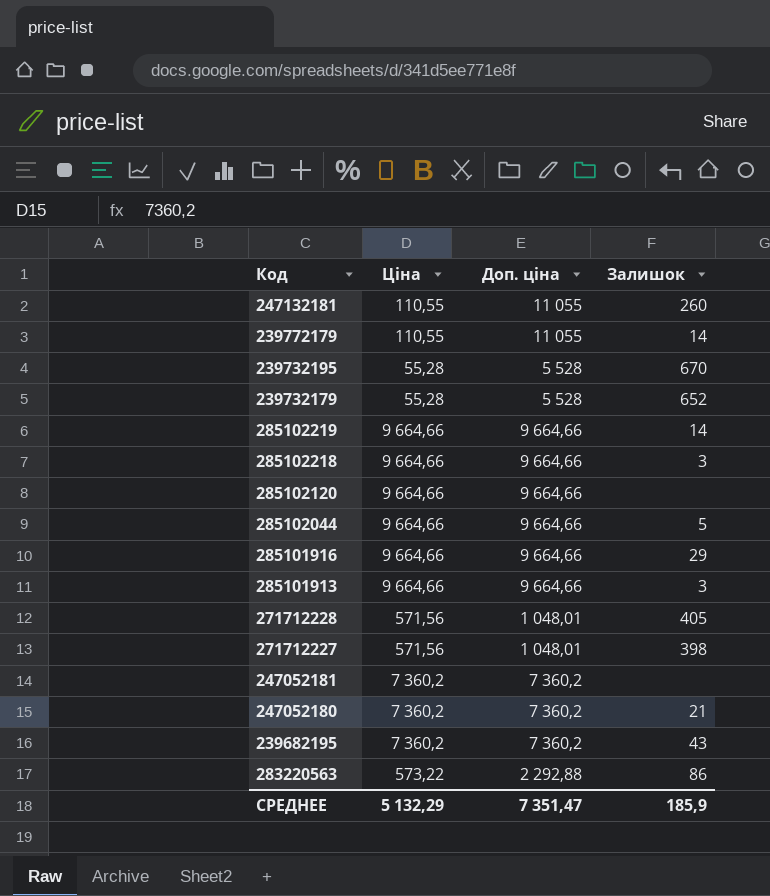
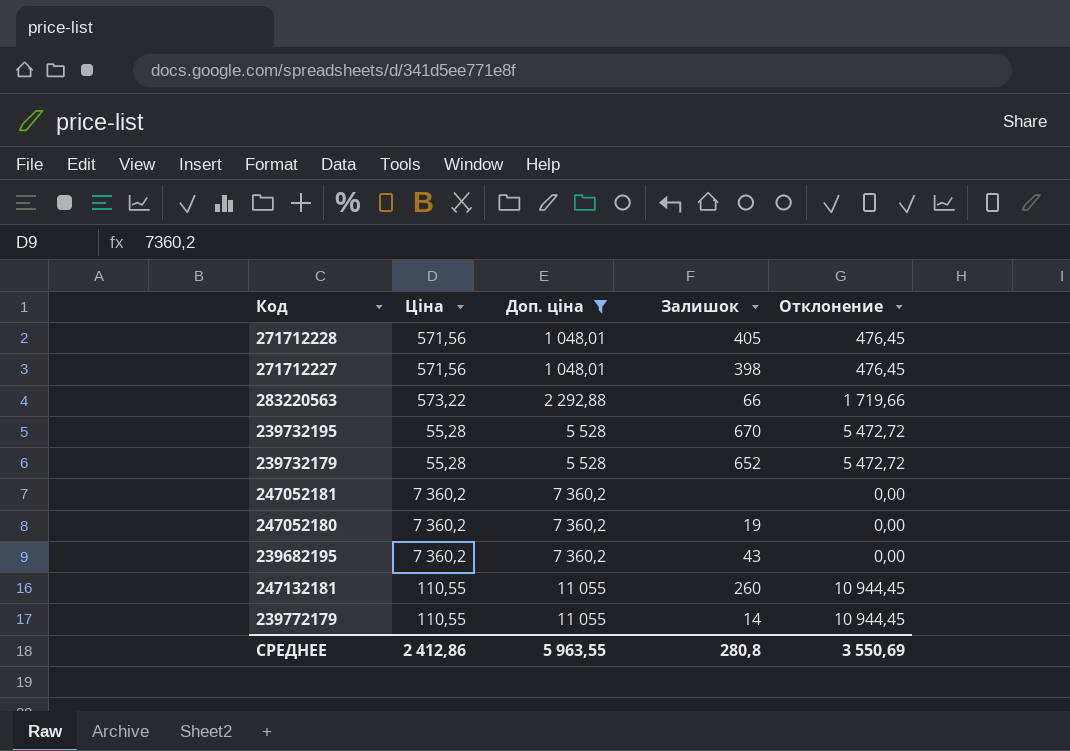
filter: none -> Доп. ціна != 9 664,66
row order: none -> Доп. ціна ascending
column Отклонение | formula: none -> [Доп. ціна] - [Ціна]
283220563 | Залишок: 86 -> 66
247052180 | Залишок: 21 -> 19
СРЕДНЕЕ | Ціна: 5 132,29 -> 2 412,86
СРЕДНЕЕ | Доп. ціна: 7 351,47 -> 5 963,55
СРЕДНЕЕ | Залишок: 185,9 -> 280,8

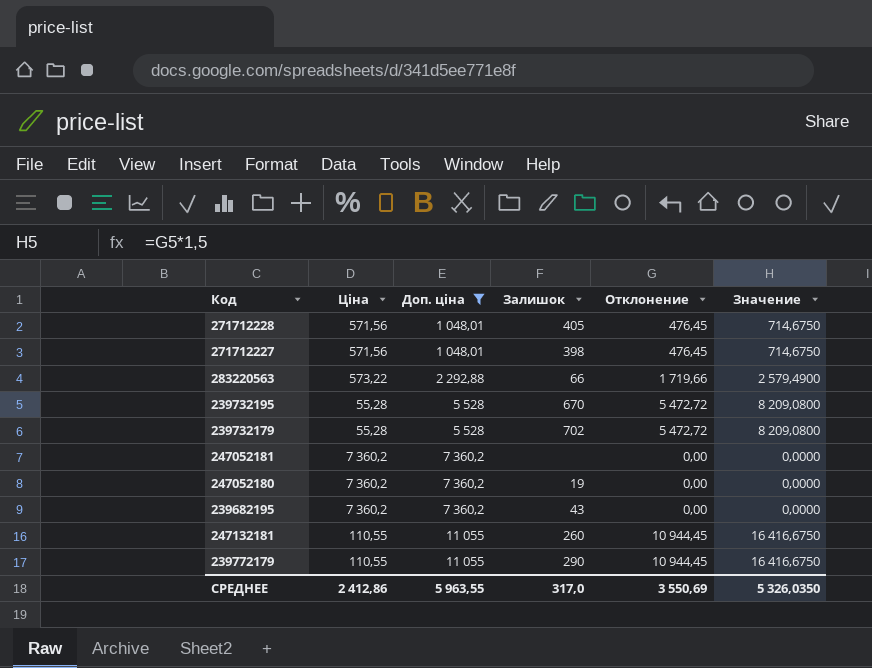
column Значение | formula: none -> [Отклонение] * 1,5
239732179 | Залишок: 652 -> 702
239772179 | Залишок: 14 -> 290
СРЕДНЕЕ | Залишок: 280,8 -> 317,0

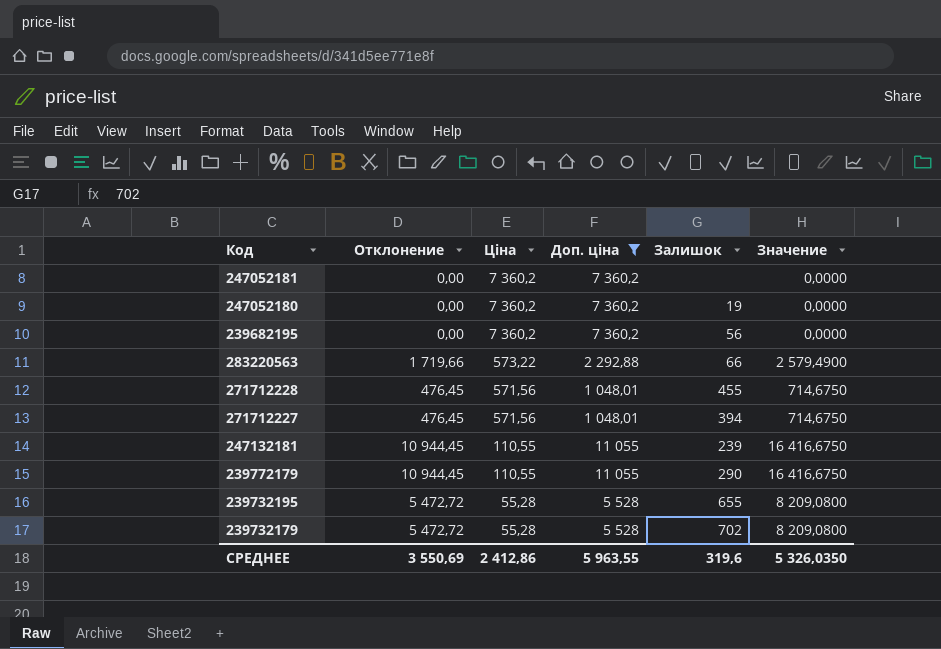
row order: Доп. ціна ascending -> Ціна descending
column Отклонение | position: 5 -> 2
239682195 | Залишок: 43 -> 56
271712228 | Залишок: 405 -> 455
271712227 | Залишок: 398 -> 394
247132181 | Залишок: 260 -> 239
239732195 | Залишок: 670 -> 655
СРЕДНЕЕ | Залишок: 317,0 -> 319,6

